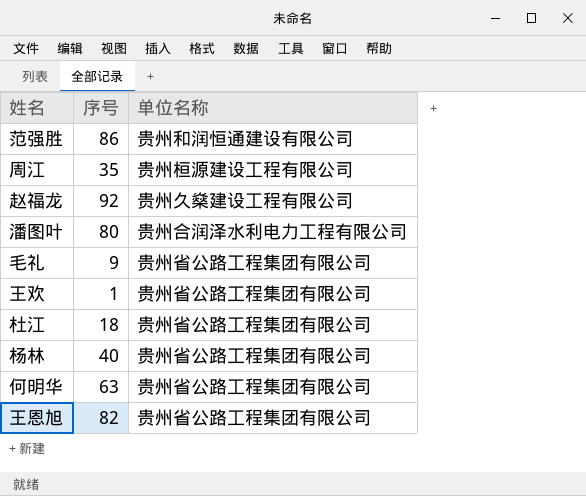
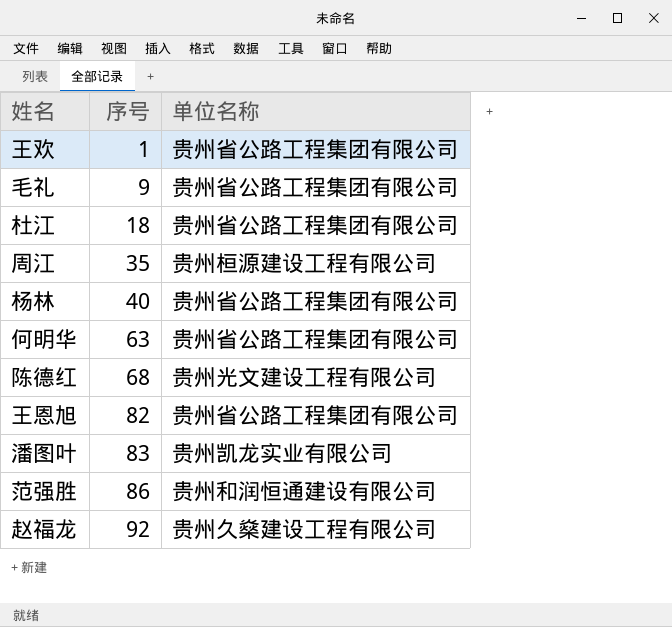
row order: none -> 序号 ascending
row 陈德红: none -> 68 | 贵州光文建设工程有限公司
潘图叶 | 序号: 80 -> 83
潘图叶 | 单位名称: 贵州合润泽水利电力工程有限公司 -> 贵州凯龙实业有限公司

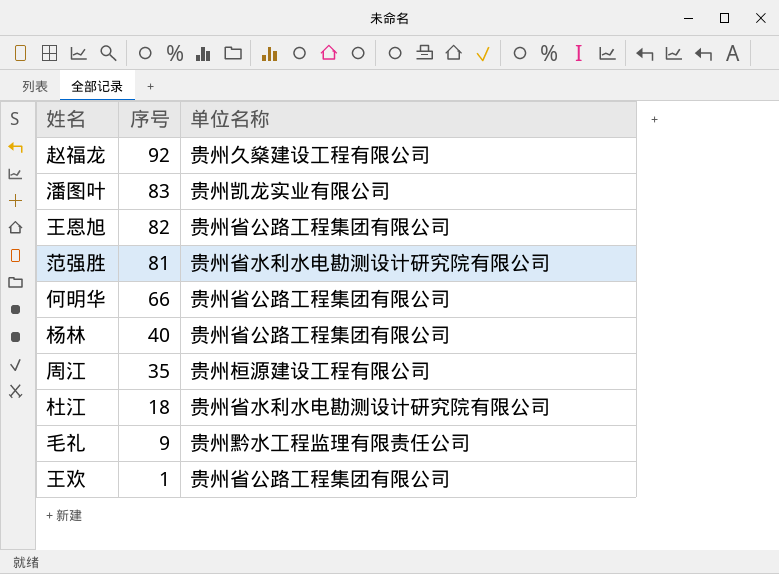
row order: 序号 ascending -> 序号 descending
row 陈德红: 68 | 贵州光文建设工程有限公司 -> none
范强胜 | 序号: 86 -> 81
范强胜 | 单位名称: 贵州和润恒通建设有限公司 -> 贵州省水利水电勘测设计研究院有限公司
何明华 | 序号: 63 -> 66
杜江 | 单位名称: 贵州省公路工程集团有限公司 -> 贵州省水利水电勘测设计研究院有限公司
毛礼 | 单位名称: 贵州省公路工程集团有限公司 -> 贵州黔水工程监理有限责任公司

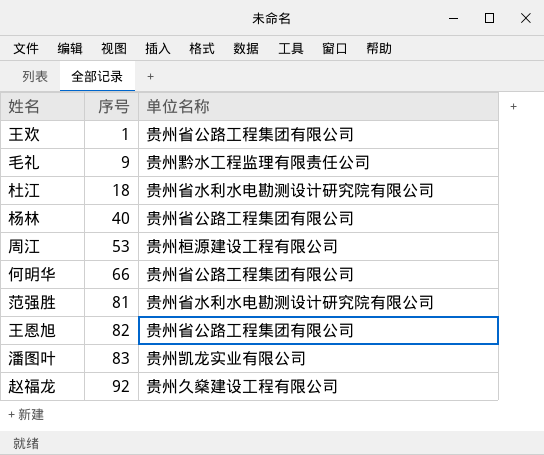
row order: 序号 descending -> 序号 ascending
周江 | 序号: 35 -> 53

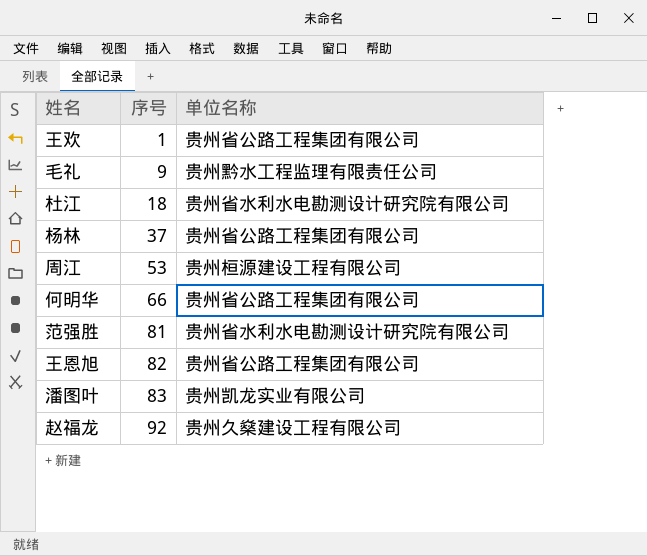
杨林 | 序号: 40 -> 37

